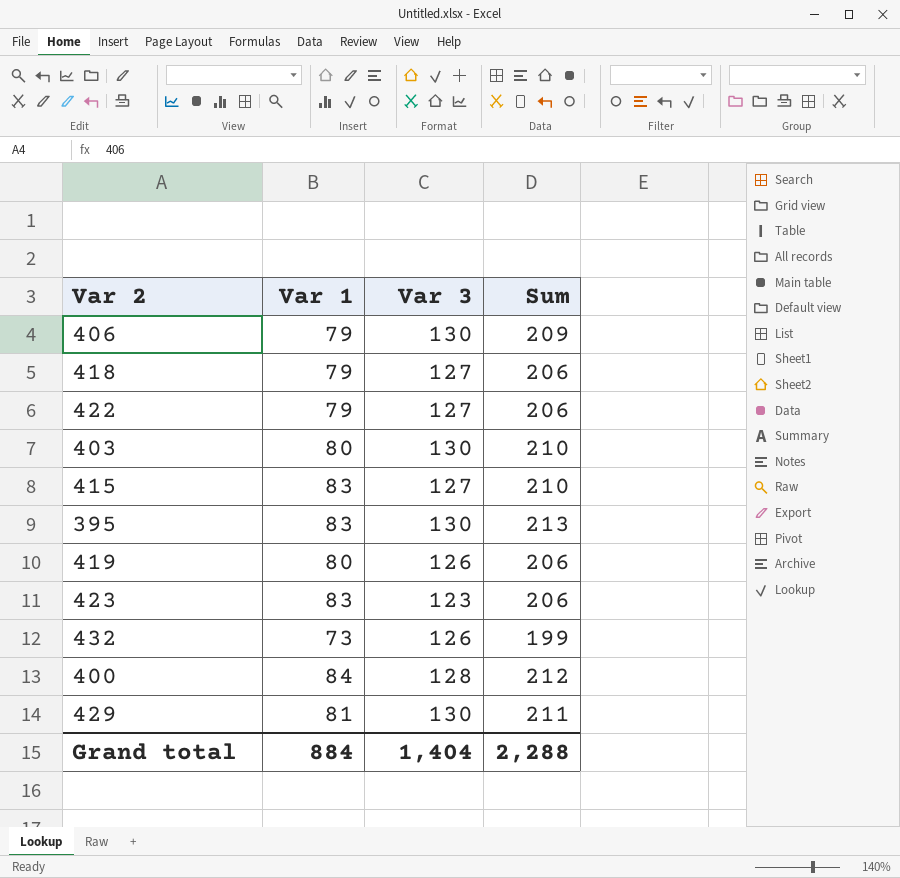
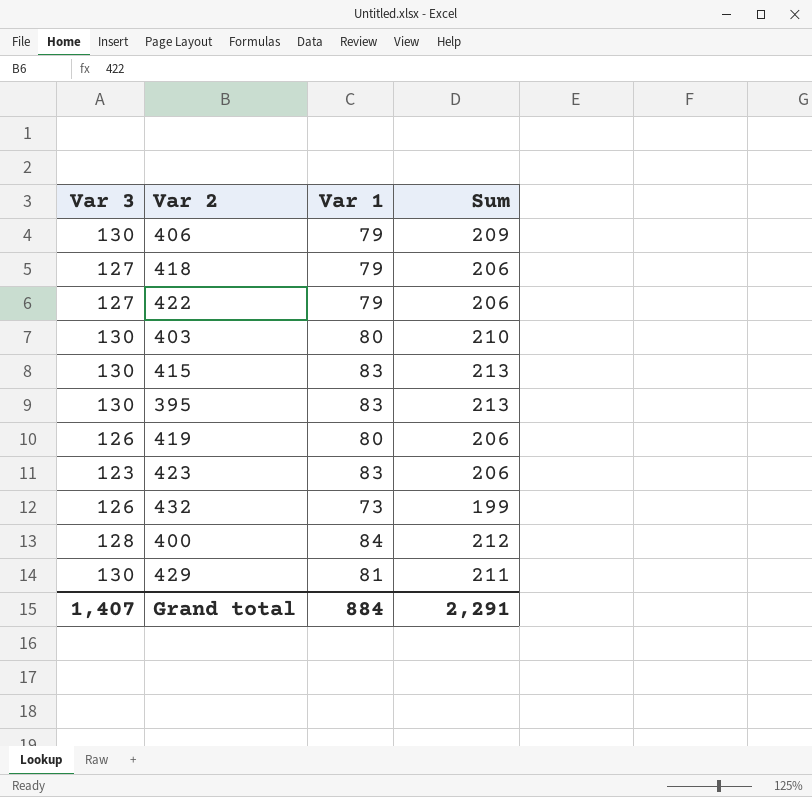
column Var 3 | position: 3 -> 1
415 | Var 3: 127 -> 130
415 | Sum: 210 -> 213
Grand total | Var 3: 1,404 -> 1,407
Grand total | Sum: 2,288 -> 2,291

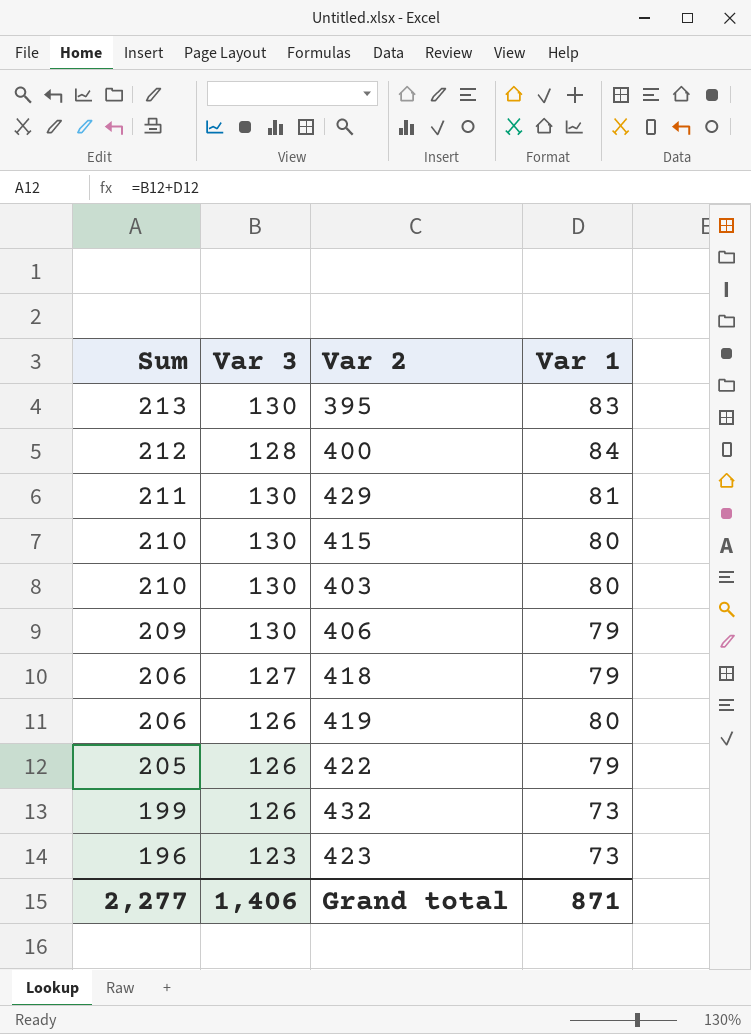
row order: none -> Sum descending
column Sum | position: 4 -> 1
415 | Sum: 213 -> 210
415 | Var 1: 83 -> 80
422 | Sum: 206 -> 205
422 | Var 3: 127 -> 126
423 | Sum: 206 -> 196
423 | Var 1: 83 -> 73
Grand total | Sum: 2,291 -> 2,277
Grand total | Var 3: 1,407 -> 1,406
Grand total | Var 1: 884 -> 871

